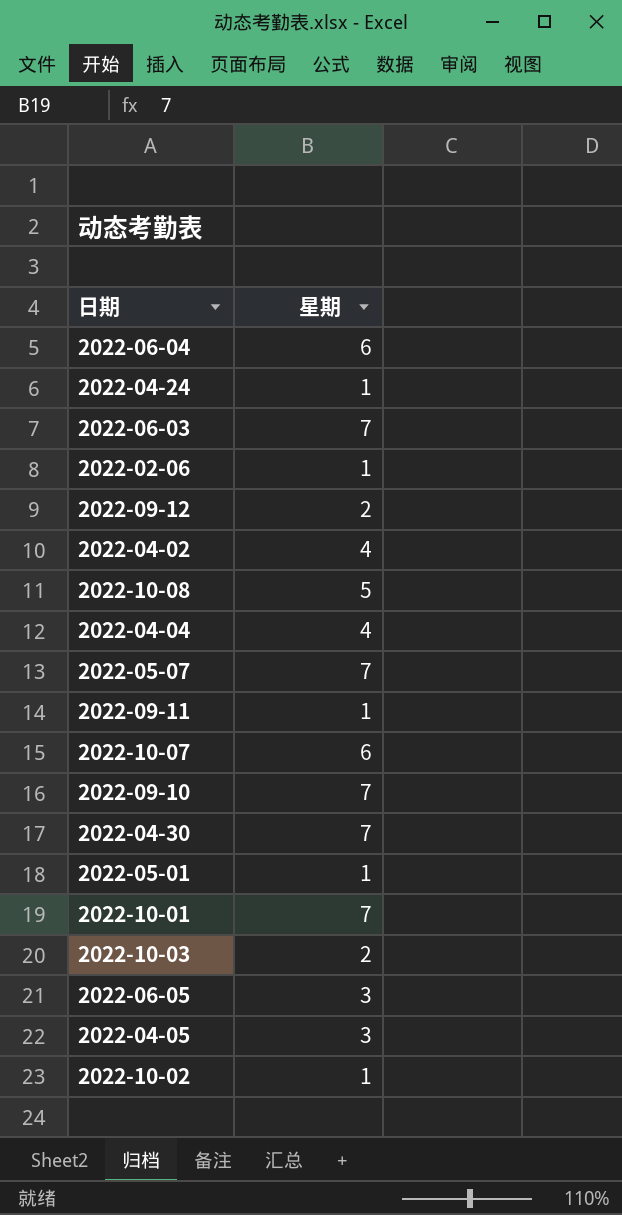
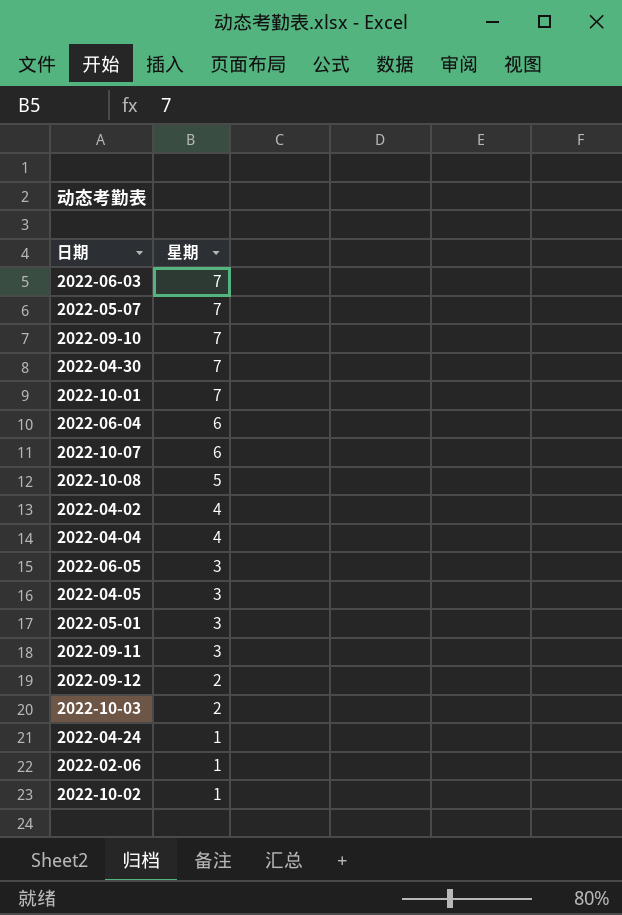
row order: none -> 星期 descending
2022-05-01 | 星期: 1 -> 3
2022-09-11 | 星期: 1 -> 3

